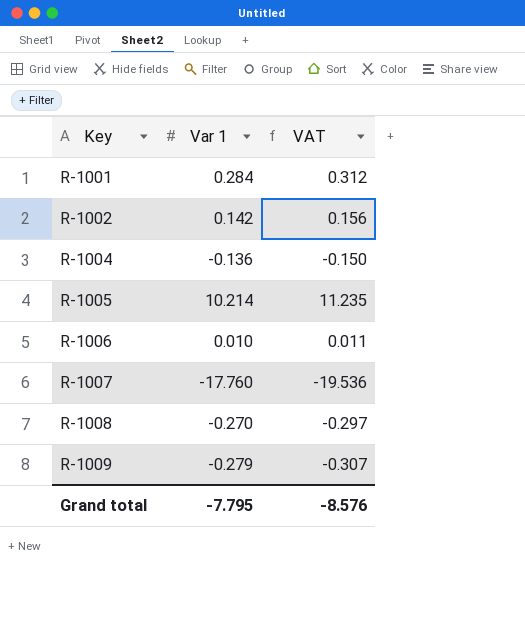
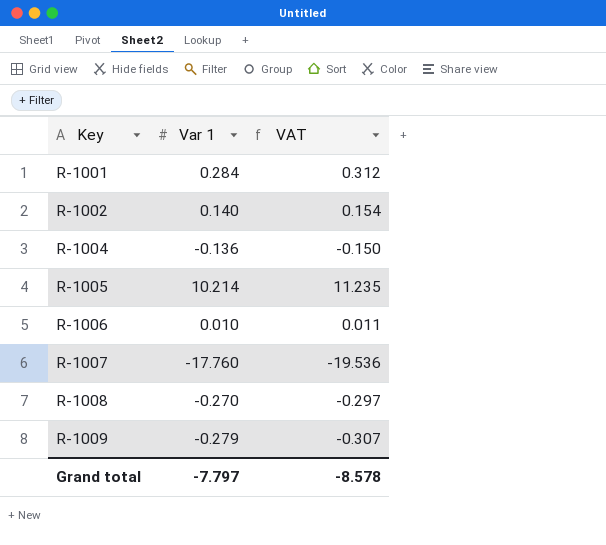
R-1002 | Var 1: 0.142 -> 0.140
R-1002 | VAT: 0.156 -> 0.154
Grand total | Var 1: -7.795 -> -7.797
Grand total | VAT: -8.576 -> -8.578

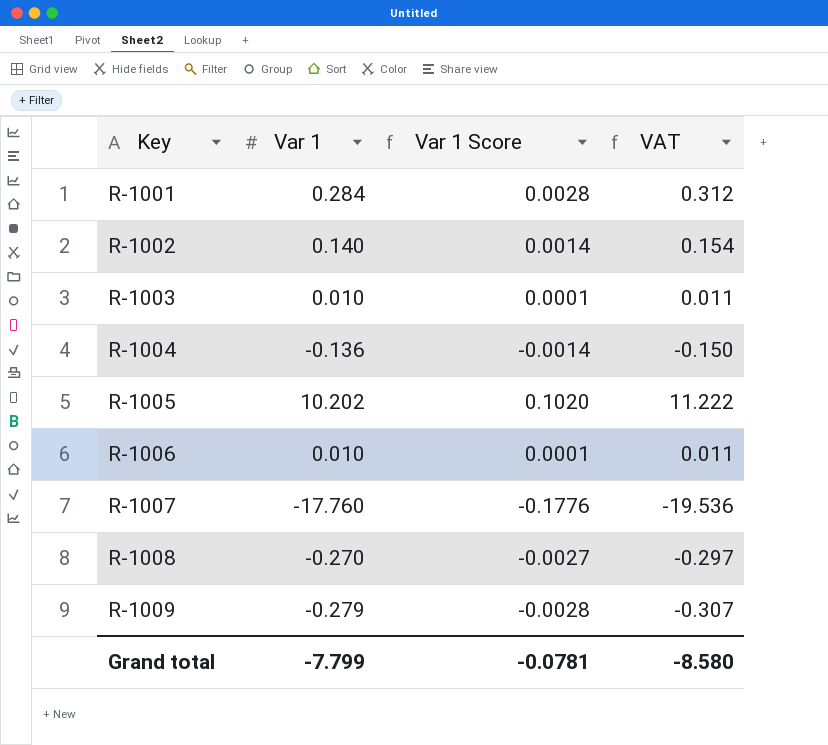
column Var 1 Score | formula: none -> [Var 1] * 0.01
row R-1003: none -> 0.010 | 0.0001 | 0.011
R-1005 | Var 1: 10.214 -> 10.202
R-1005 | VAT: 11.235 -> 11.222
Grand total | Var 1: -7.797 -> -7.799
Grand total | VAT: -8.578 -> -8.580

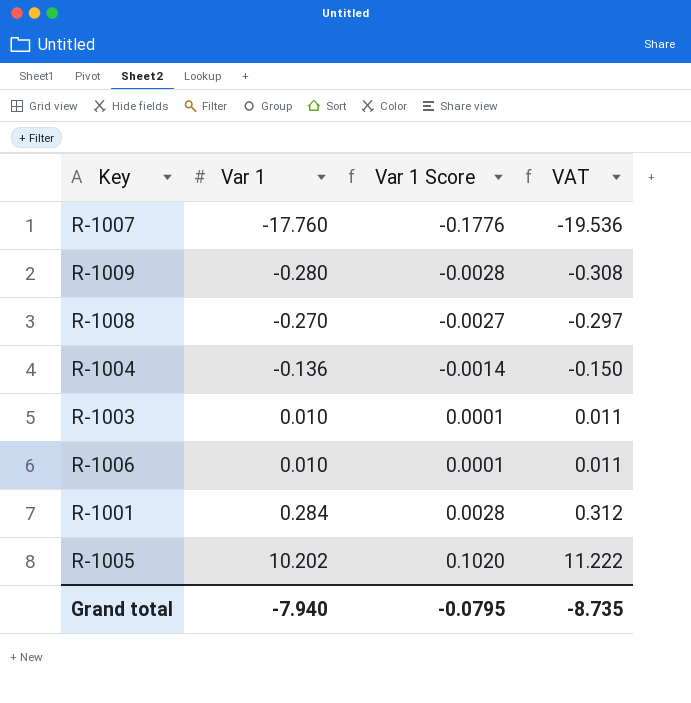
row order: Key ascending -> Var 1 ascending
row R-1002: 0.140 | 0.0014 | 0.154 -> none
R-1009 | Var 1: -0.279 -> -0.280
R-1009 | VAT: -0.307 -> -0.308
Grand total | Var 1: -7.799 -> -7.940
Grand total | Var 1 Score: -0.0781 -> -0.0795
Grand total | VAT: -8.580 -> -8.735

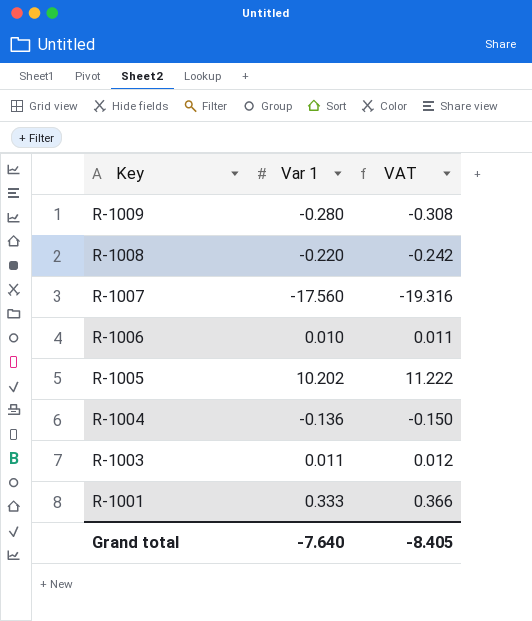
row order: Var 1 ascending -> Key descending
column Var 1 Score | formula: [Var 1] * 0.01 -> none
R-1008 | Var 1: -0.270 -> -0.220
R-1008 | VAT: -0.297 -> -0.242
R-1007 | Var 1: -17.760 -> -17.560
R-1007 | VAT: -19.536 -> -19.316
R-1003 | Var 1: 0.010 -> 0.011
R-1003 | VAT: 0.011 -> 0.012
R-1001 | Var 1: 0.284 -> 0.333
R-1001 | VAT: 0.312 -> 0.366
Grand total | Var 1: -7.940 -> -7.640
Grand total | VAT: -8.735 -> -8.405

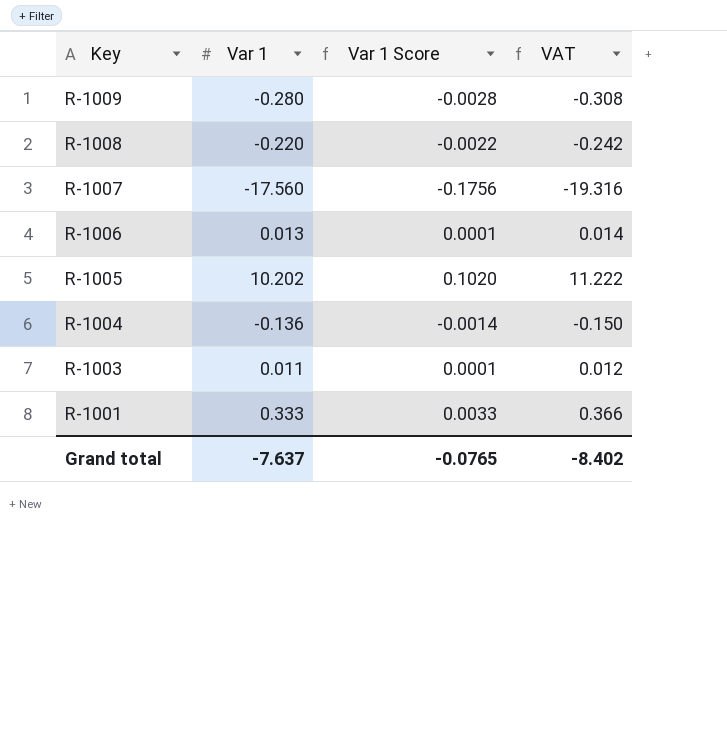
column Var 1 Score | formula: none -> [Var 1] * 0.01
R-1006 | Var 1: 0.010 -> 0.013
R-1006 | VAT: 0.011 -> 0.014
Grand total | Var 1: -7.640 -> -7.637
Grand total | VAT: -8.405 -> -8.402

